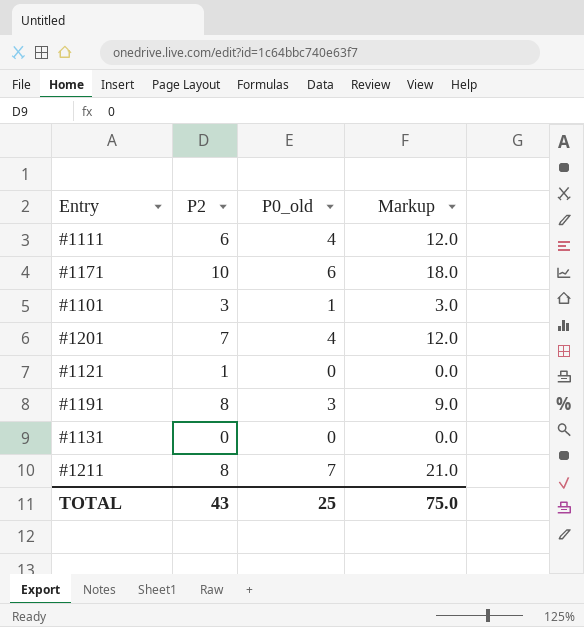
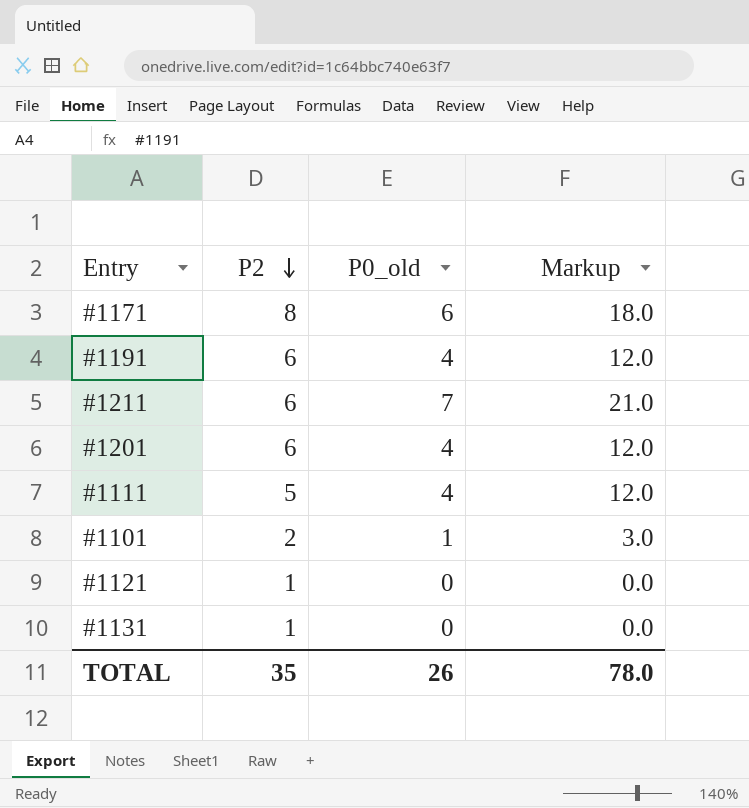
row order: none -> P2 descending
#1171 | P2: 10 -> 8
#1191 | P2: 8 -> 6
#1191 | P0_old: 3 -> 4
#1191 | Markup: 9.0 -> 12.0
#1211 | P2: 8 -> 6
#1201 | P2: 7 -> 6
#1111 | P2: 6 -> 5
#1101 | P2: 3 -> 2
#1131 | P2: 0 -> 1
TOTAL | P2: 43 -> 35
TOTAL | P0_old: 25 -> 26
TOTAL | Markup: 75.0 -> 78.0

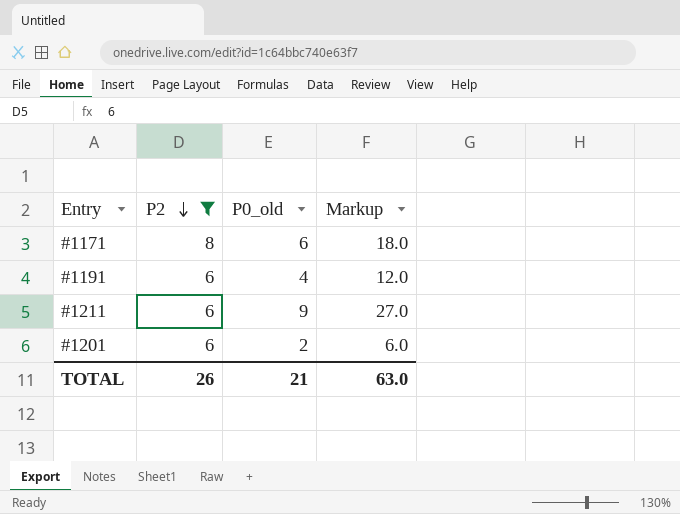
filter: none -> P2 >= 6
#1211 | P0_old: 7 -> 9
#1211 | Markup: 21.0 -> 27.0
#1201 | P0_old: 4 -> 2
#1201 | Markup: 12.0 -> 6.0
TOTAL | P2: 35 -> 26
TOTAL | P0_old: 26 -> 21
TOTAL | Markup: 78.0 -> 63.0

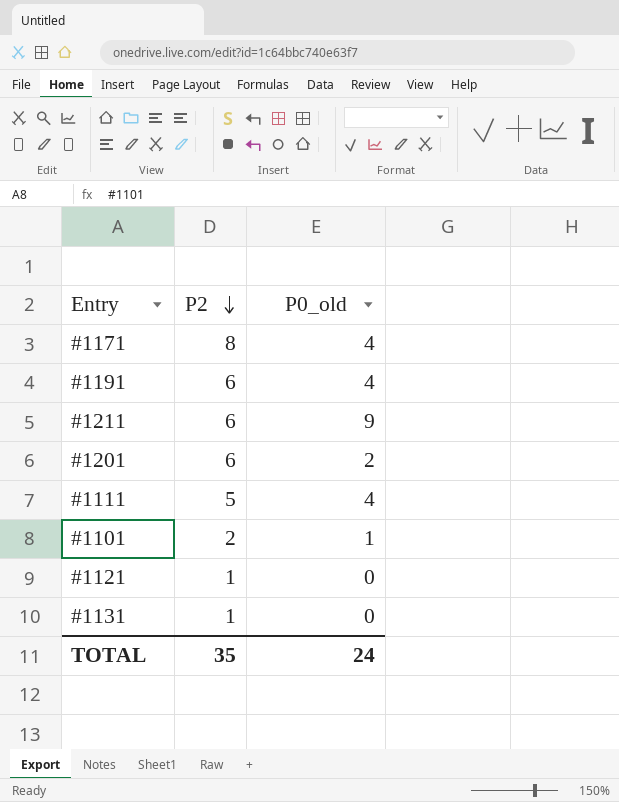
filter: P2 >= 6 -> none
column Markup | formula: [P0_old] * 3 -> none
#1171 | P0_old: 6 -> 4
TOTAL | P2: 26 -> 35
TOTAL | P0_old: 21 -> 24

